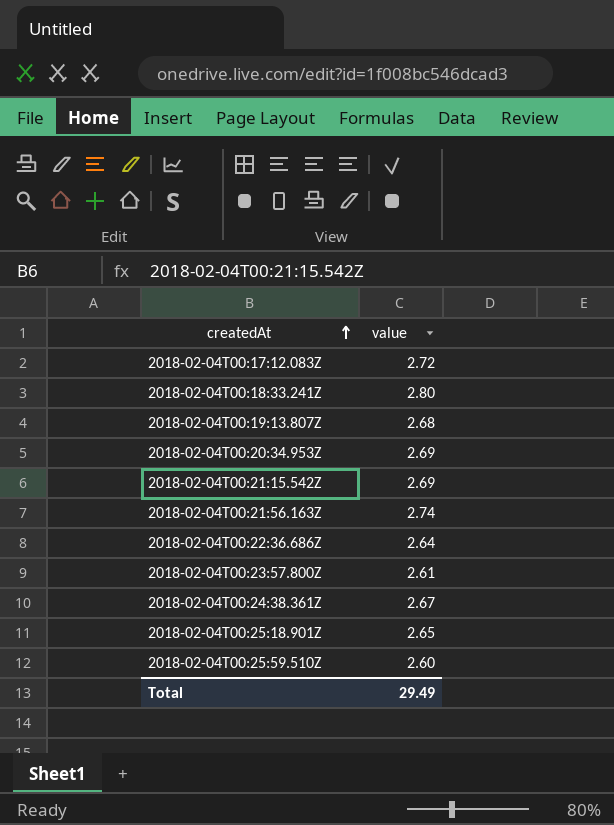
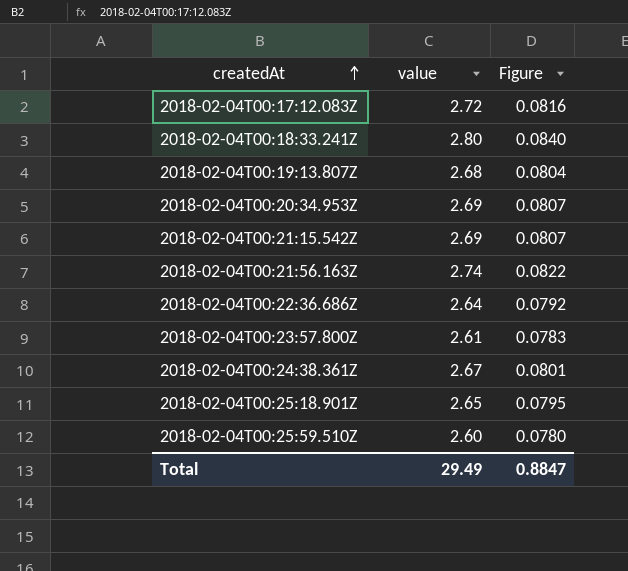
column Figure | formula: none -> [value] * 0.03

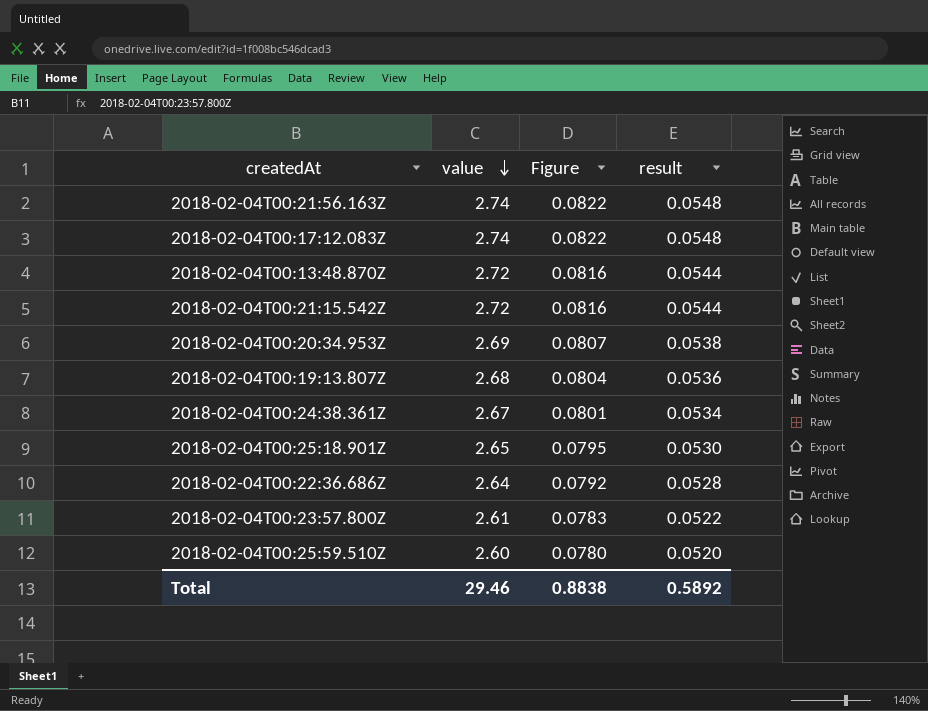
row order: createdAt ascending -> value descending
column result | formula: none -> [value] * 0.02
row 2018-02-04T00:18:33.241Z: 2.80 | 0.0840 -> none
2018-02-04T00:17:12.083Z | value: 2.72 -> 2.74
2018-02-04T00:17:12.083Z | Figure: 0.0816 -> 0.0822
row 2018-02-04T00:13:48.870Z: none -> 2.72 | 0.0816 | 0.0544
2018-02-04T00:21:15.542Z | value: 2.69 -> 2.72
2018-02-04T00:21:15.542Z | Figure: 0.0807 -> 0.0816
Total | value: 29.49 -> 29.46
Total | Figure: 0.8847 -> 0.8838

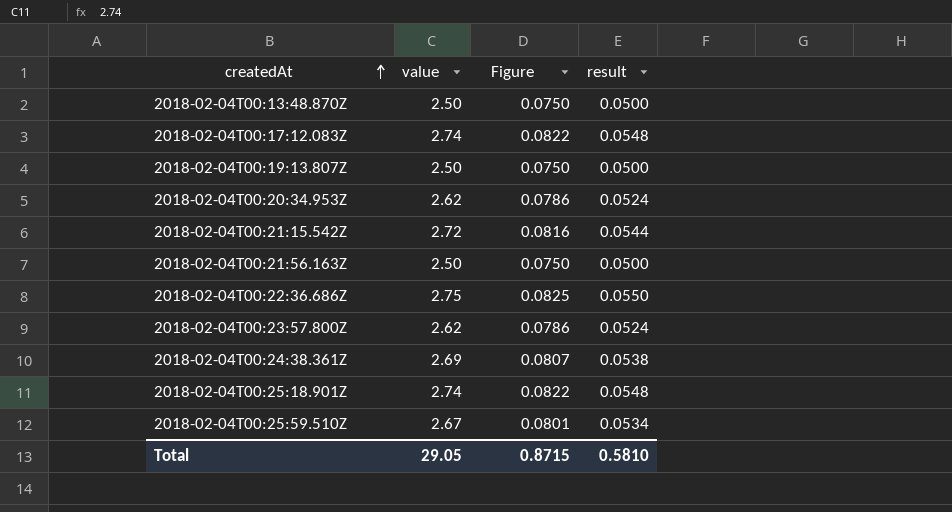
row order: value descending -> createdAt ascending
2018-02-04T00:13:48.870Z | value: 2.72 -> 2.50
2018-02-04T00:13:48.870Z | Figure: 0.0816 -> 0.0750
2018-02-04T00:13:48.870Z | result: 0.0544 -> 0.0500
2018-02-04T00:19:13.807Z | value: 2.68 -> 2.50
2018-02-04T00:19:13.807Z | Figure: 0.0804 -> 0.0750
2018-02-04T00:19:13.807Z | result: 0.0536 -> 0.0500
2018-02-04T00:20:34.953Z | value: 2.69 -> 2.62
2018-02-04T00:20:34.953Z | Figure: 0.0807 -> 0.0786
2018-02-04T00:20:34.953Z | result: 0.0538 -> 0.0524
2018-02-04T00:21:56.163Z | value: 2.74 -> 2.50
2018-02-04T00:21:56.163Z | Figure: 0.0822 -> 0.0750
2018-02-04T00:21:56.163Z | result: 0.0548 -> 0.0500
2018-02-04T00:22:36.686Z | value: 2.64 -> 2.75
2018-02-04T00:22:36.686Z | Figure: 0.0792 -> 0.0825
2018-02-04T00:22:36.686Z | result: 0.0528 -> 0.0550
2018-02-04T00:23:57.800Z | value: 2.61 -> 2.62
2018-02-04T00:23:57.800Z | Figure: 0.0783 -> 0.0786
2018-02-04T00:23:57.800Z | result: 0.0522 -> 0.0524
2018-02-04T00:24:38.361Z | value: 2.67 -> 2.69
2018-02-04T00:24:38.361Z | Figure: 0.0801 -> 0.0807
2018-02-04T00:24:38.361Z | result: 0.0534 -> 0.0538
2018-02-04T00:25:18.901Z | value: 2.65 -> 2.74
2018-02-04T00:25:18.901Z | Figure: 0.0795 -> 0.0822
2018-02-04T00:25:18.901Z | result: 0.0530 -> 0.0548
2018-02-04T00:25:59.510Z | value: 2.60 -> 2.67
2018-02-04T00:25:59.510Z | Figure: 0.0780 -> 0.0801
2018-02-04T00:25:59.510Z | result: 0.0520 -> 0.0534
Total | value: 29.46 -> 29.05
Total | Figure: 0.8838 -> 0.8715
Total | result: 0.5892 -> 0.5810

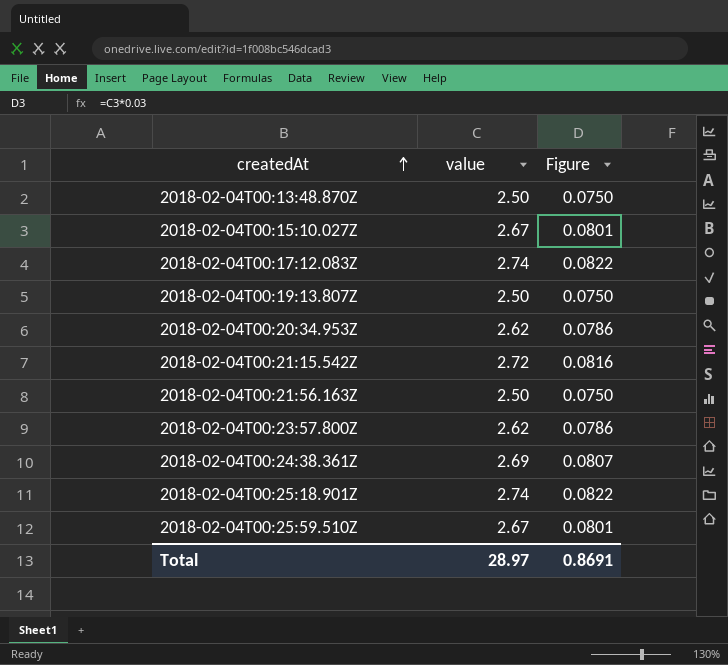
column result | formula: [value] * 0.02 -> none
row 2018-02-04T00:22:36.686Z: 2.75 | 0.0825 | 0.0550 -> none
row 2018-02-04T00:15:10.027Z: none -> 2.67 | 0.0801
Total | value: 29.05 -> 28.97
Total | Figure: 0.8715 -> 0.8691

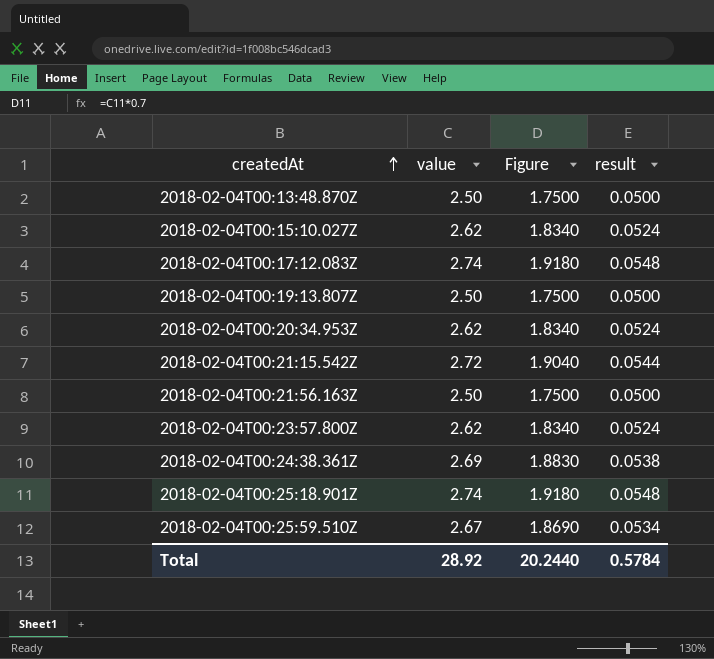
column Figure | formula: [value] * 0.03 -> [value] * 0.7
column result | formula: none -> [value] * 0.02
2018-02-04T00:15:10.027Z | value: 2.67 -> 2.62
Total | value: 28.97 -> 28.92
Total | Figure: 0.8691 -> 20.2440

